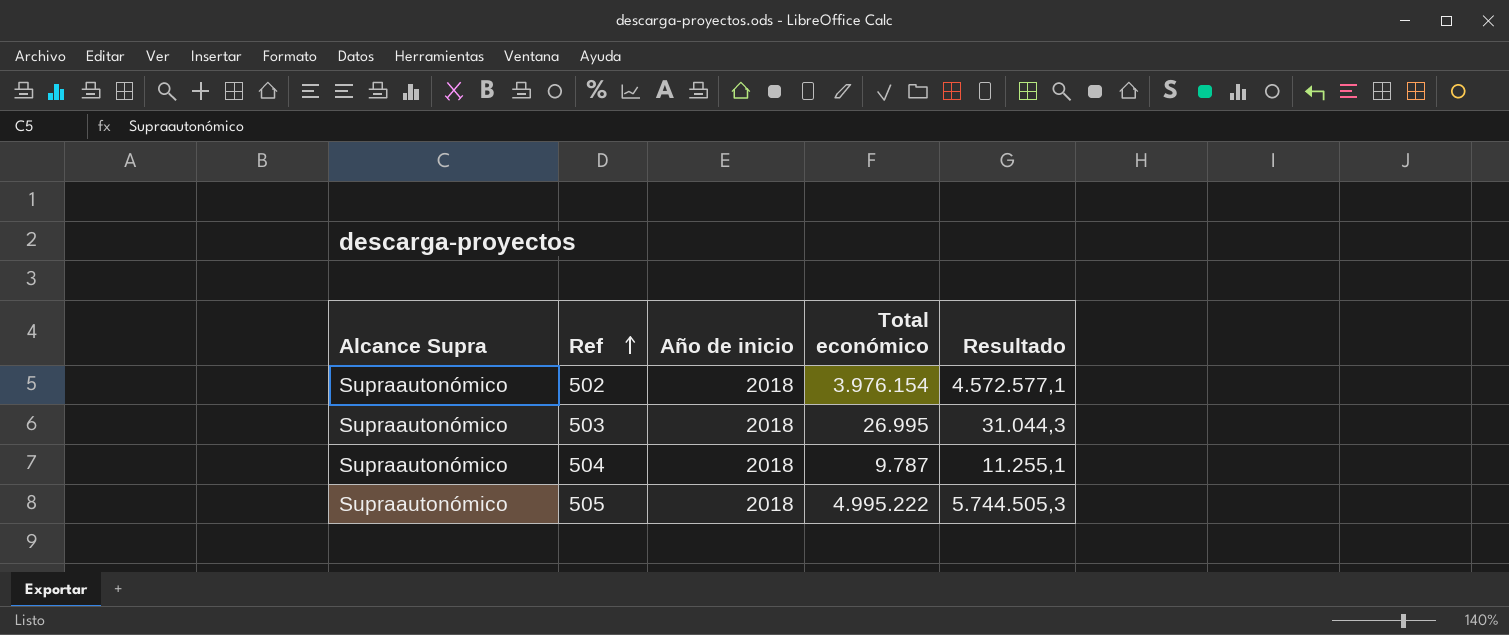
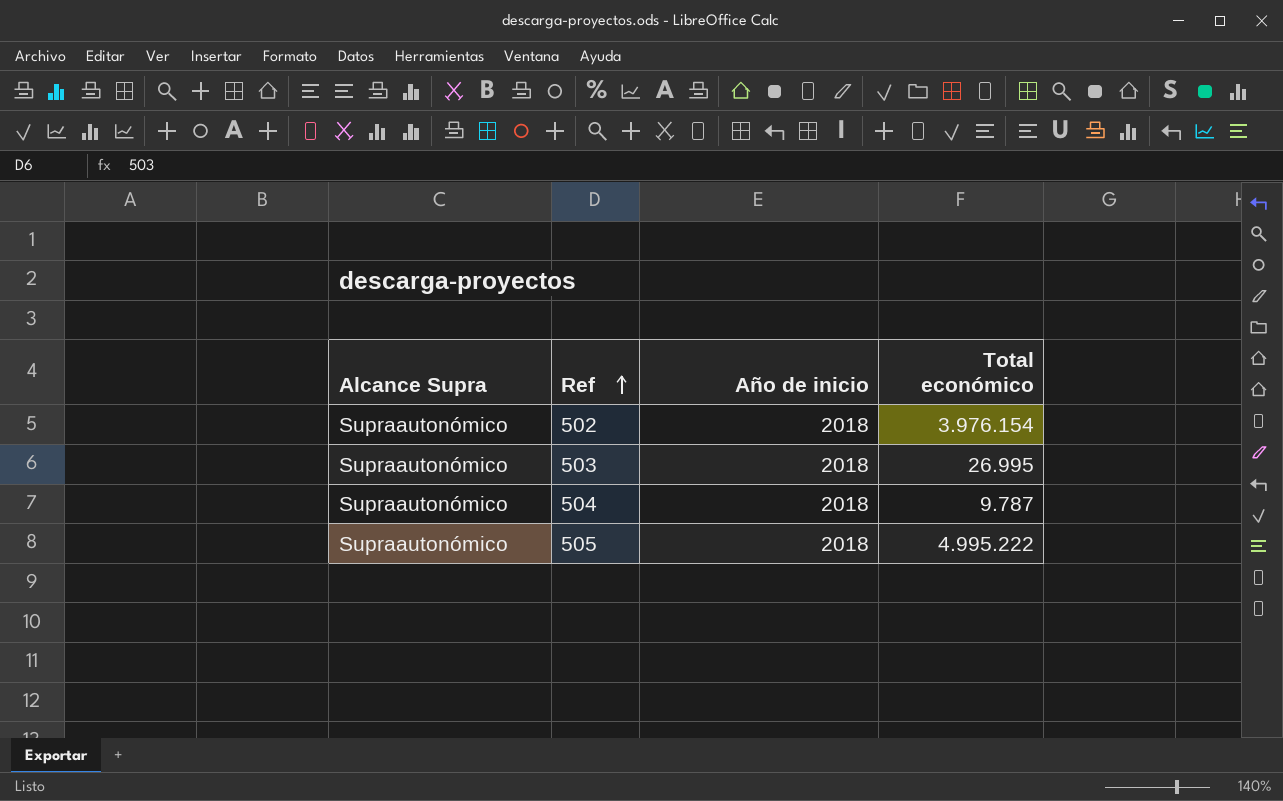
column Resultado | formula: [Total económico] * 1,15 -> none

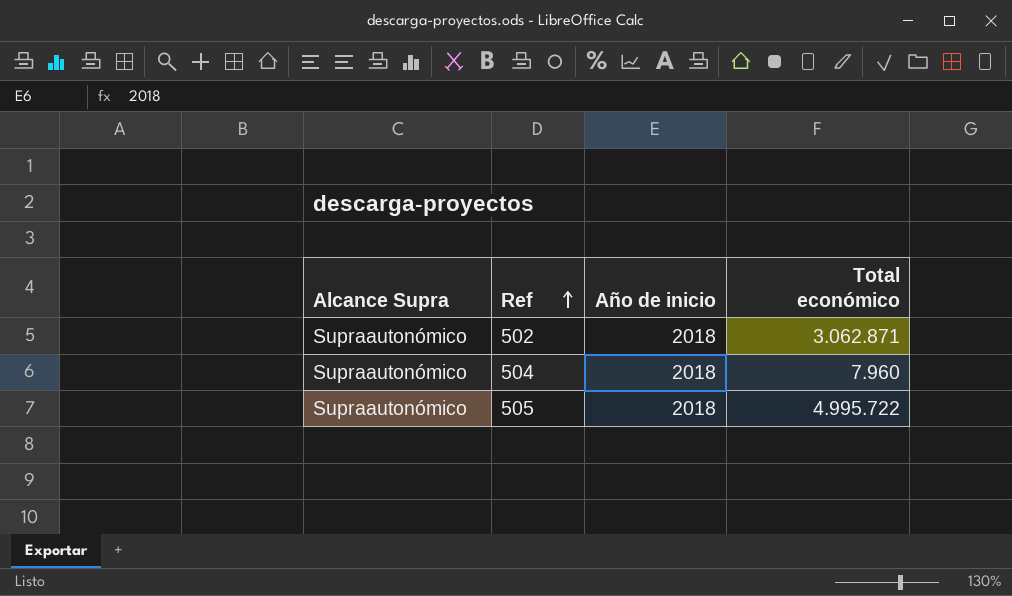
row 503: Supraautonómico | 2018 | 26.995 -> none
502 | Total económico: 3.976.154 -> 3.062.871
504 | Total económico: 9.787 -> 7.960
505 | Total económico: 4.995.222 -> 4.995.722

